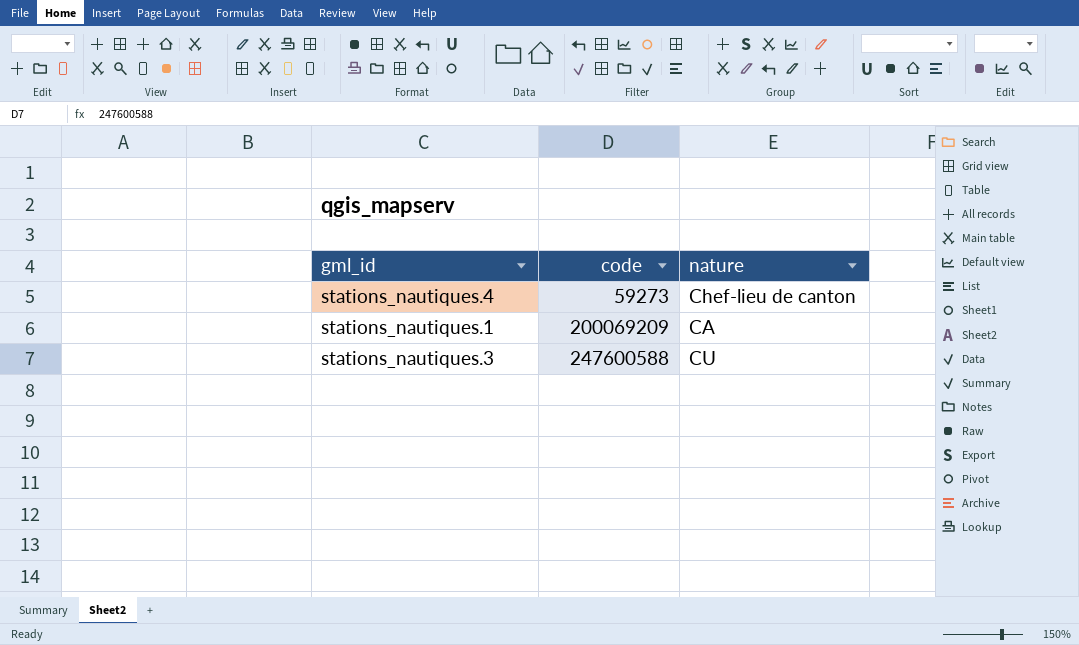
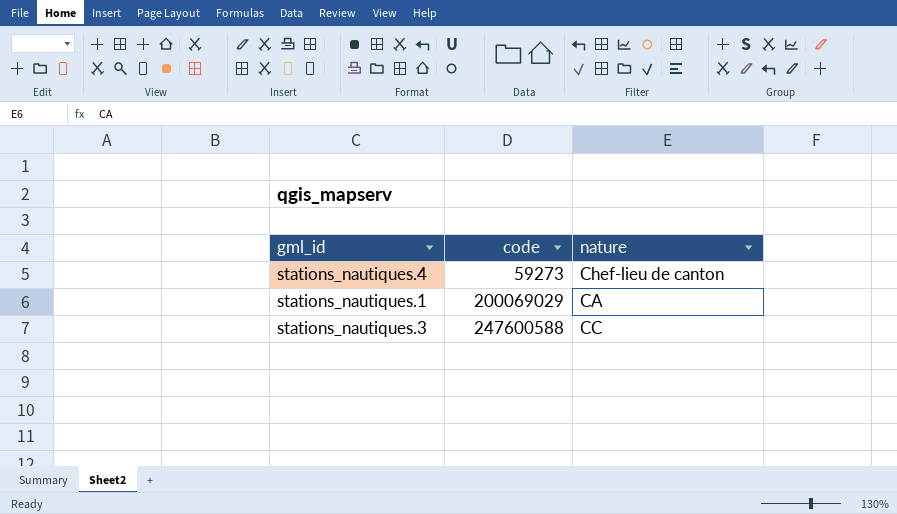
stations_nautiques.1 | code: 200069209 -> 200069029
stations_nautiques.3 | nature: CU -> CC

